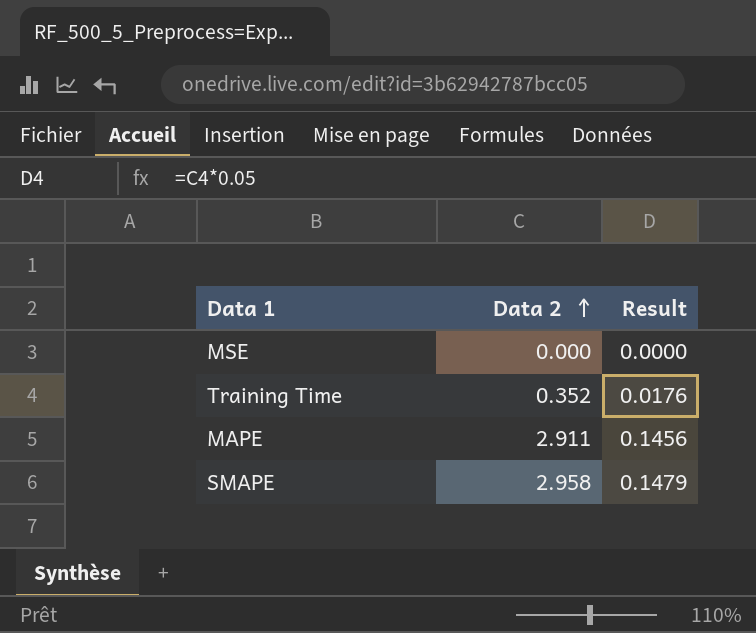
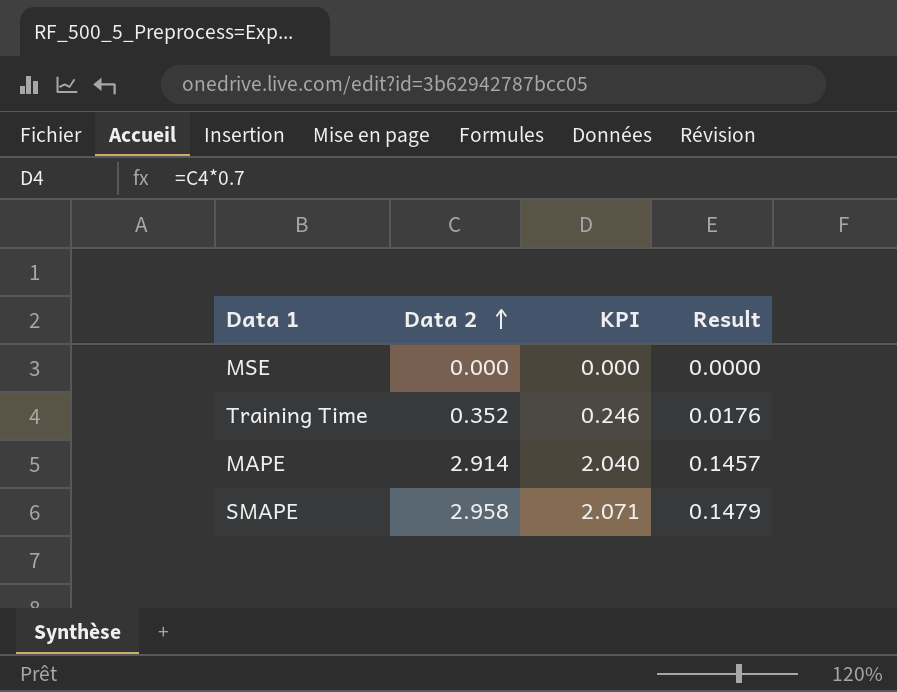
column KPI | formula: none -> [Data 2] * 0.7
MAPE | Data 2: 2.911 -> 2.914
MAPE | Result: 0.1456 -> 0.1457

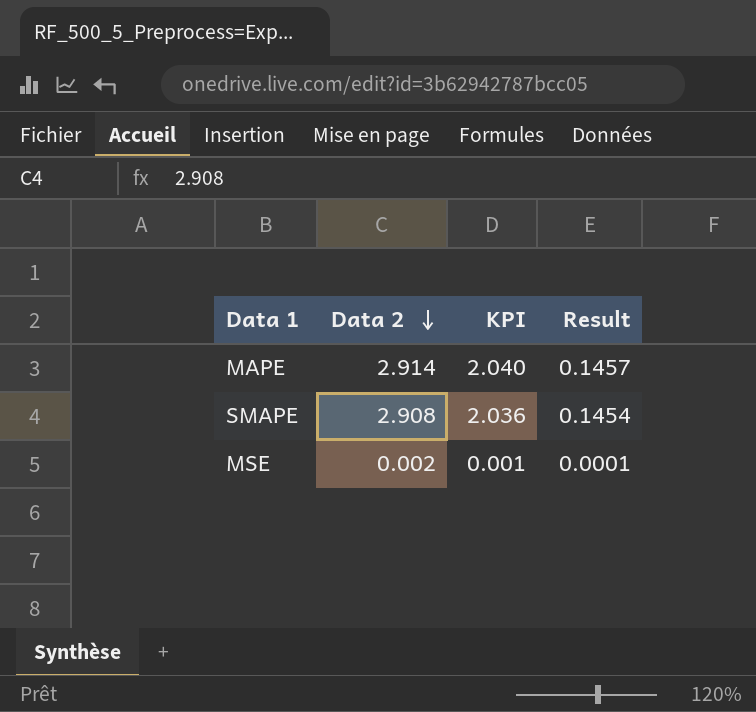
row order: Data 2 ascending -> Data 2 descending
row Training Time: 0.352 | 0.246 | 0.0176 -> none
SMAPE | Data 2: 2.958 -> 2.908
SMAPE | KPI: 2.071 -> 2.036
SMAPE | Result: 0.1479 -> 0.1454
MSE | Data 2: 0.000 -> 0.002
MSE | KPI: 0.000 -> 0.001
MSE | Result: 0.0000 -> 0.0001

